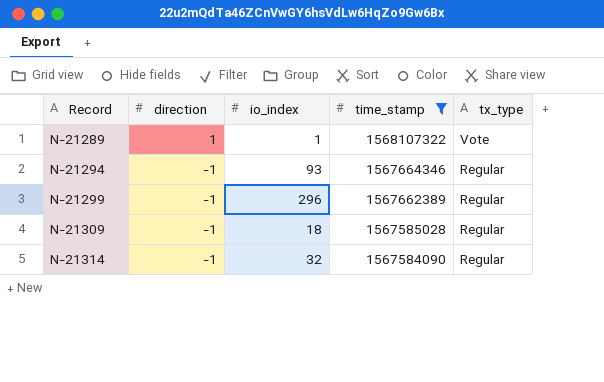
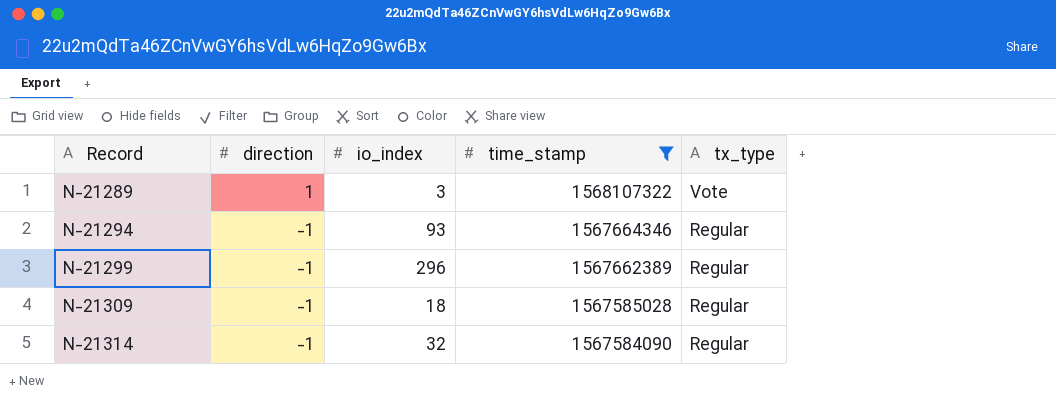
N-21289 | io_index: 1 -> 3

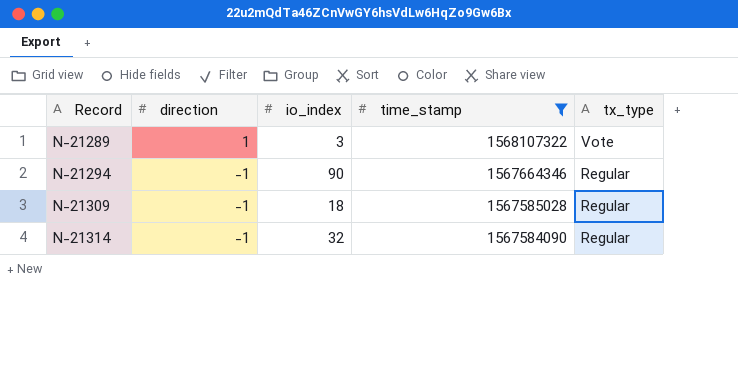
row N-21299: -1 | 296 | 1567662389 | Regular -> none
N-21294 | io_index: 93 -> 90

